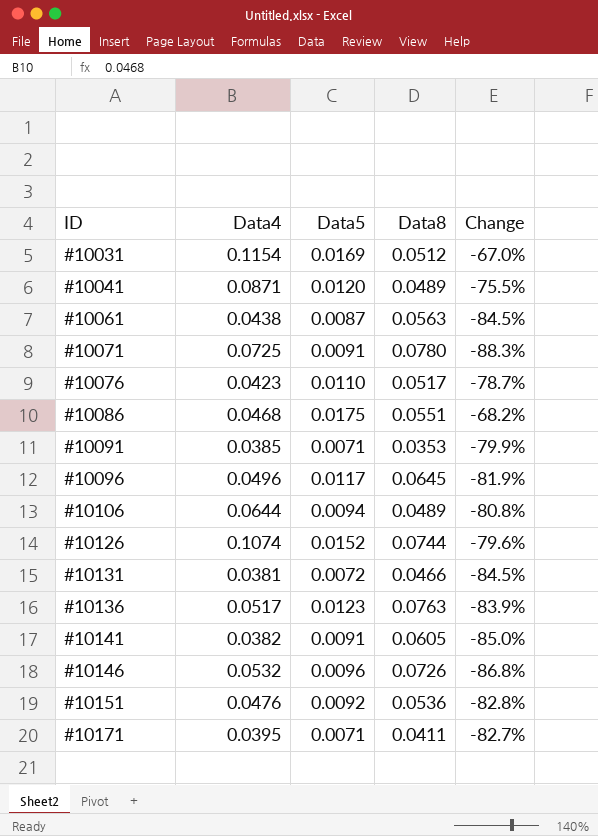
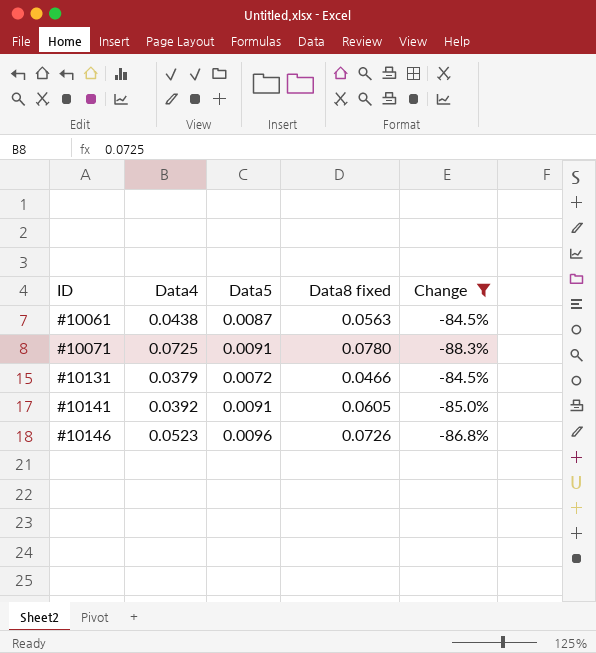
filter: none -> Change <= -84.5%
column name: Data8 -> Data8 fixed
#10131 | Data4: 0.0381 -> 0.0379
#10141 | Data4: 0.0382 -> 0.0392
#10146 | Data4: 0.0532 -> 0.0523

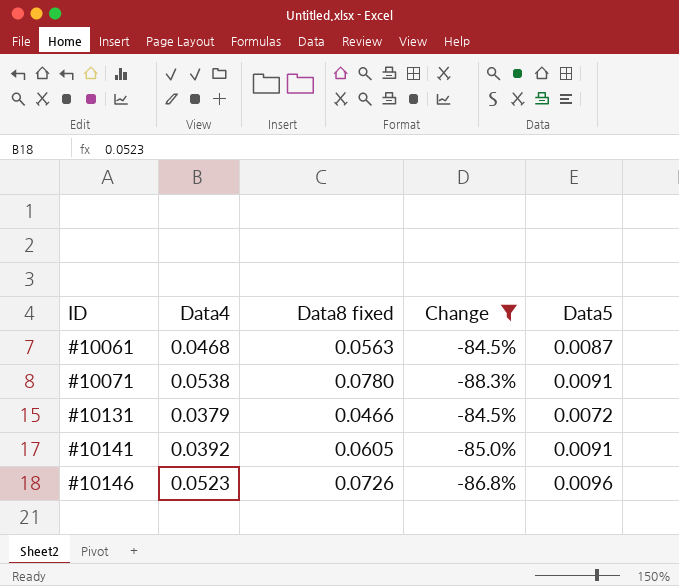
column Data5 | position: 3 -> 5
#10061 | Data4: 0.0438 -> 0.0468
#10071 | Data4: 0.0725 -> 0.0538

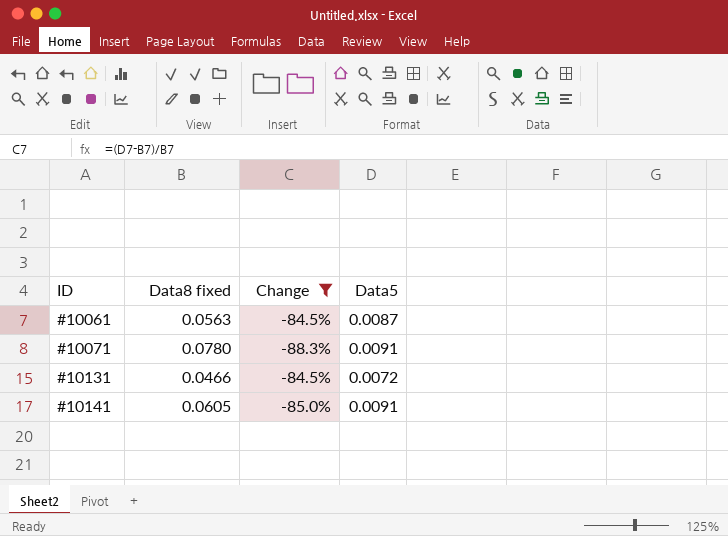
column Data4 | position: 2 -> none
row #10146: 0.0523 | 0.0726 | -86.8% | 0.0096 -> none

